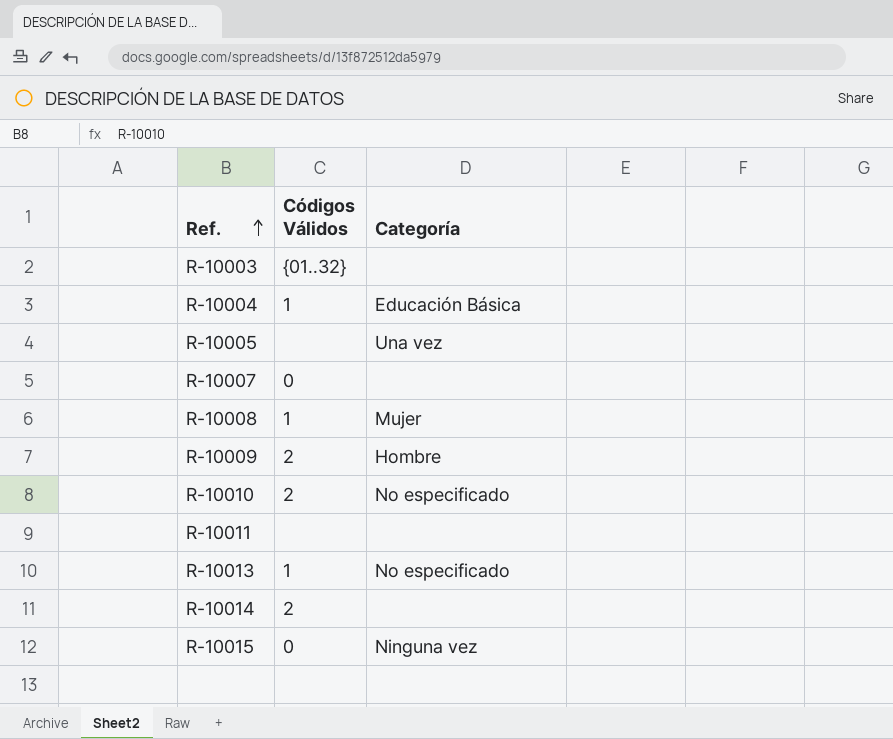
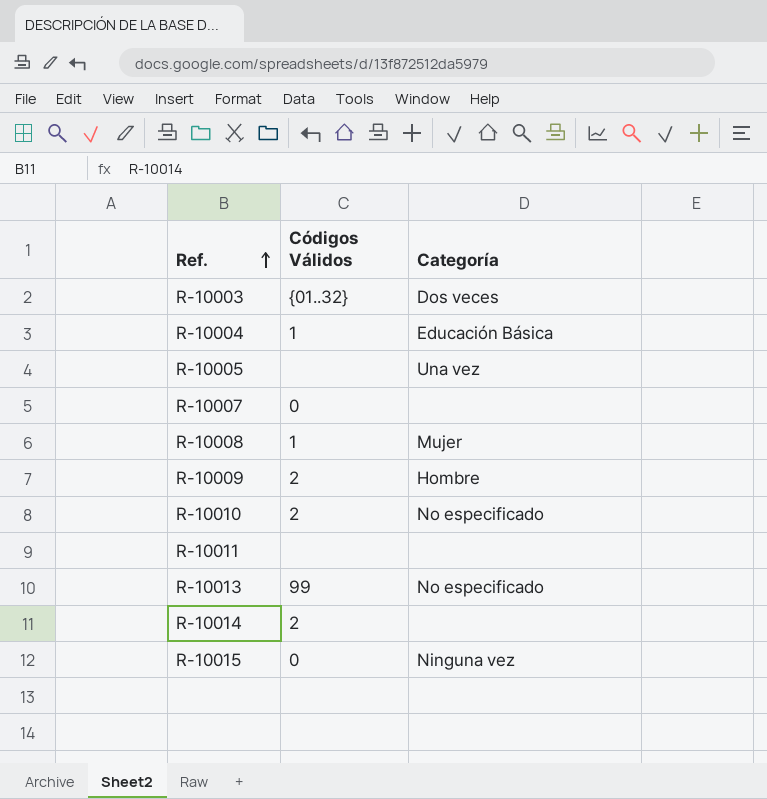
R-10003 | Categoría: none -> Dos veces
R-10013 | Códigos Válidos: 1 -> 99

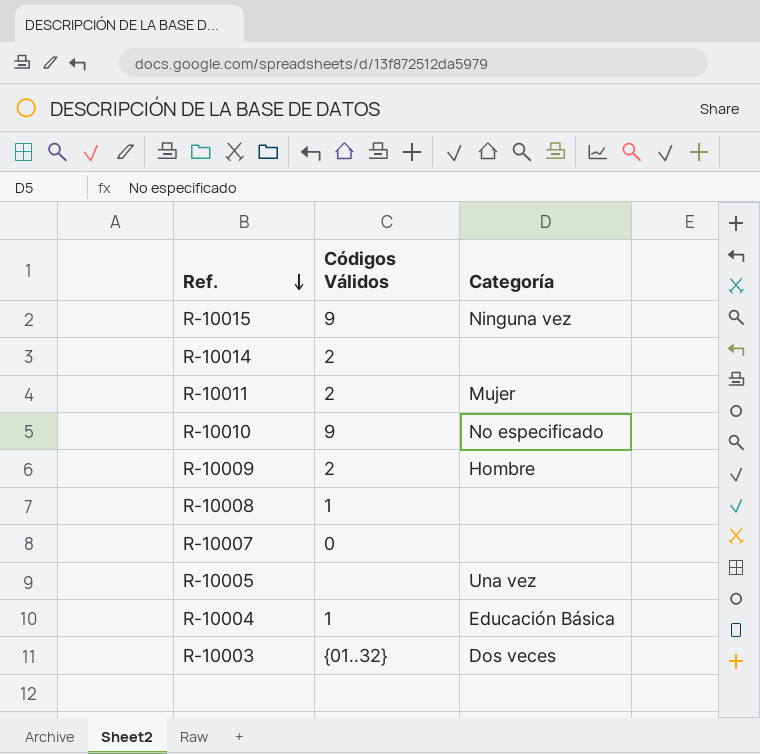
row order: Ref. ascending -> Ref. descending
row R-10013: 99 | No especificado -> none
R-10015 | Códigos Válidos: 0 -> 9
R-10011 | Códigos Válidos: none -> 2
R-10011 | Categoría: none -> Mujer
R-10010 | Códigos Válidos: 2 -> 9
R-10008 | Categoría: Mujer -> none

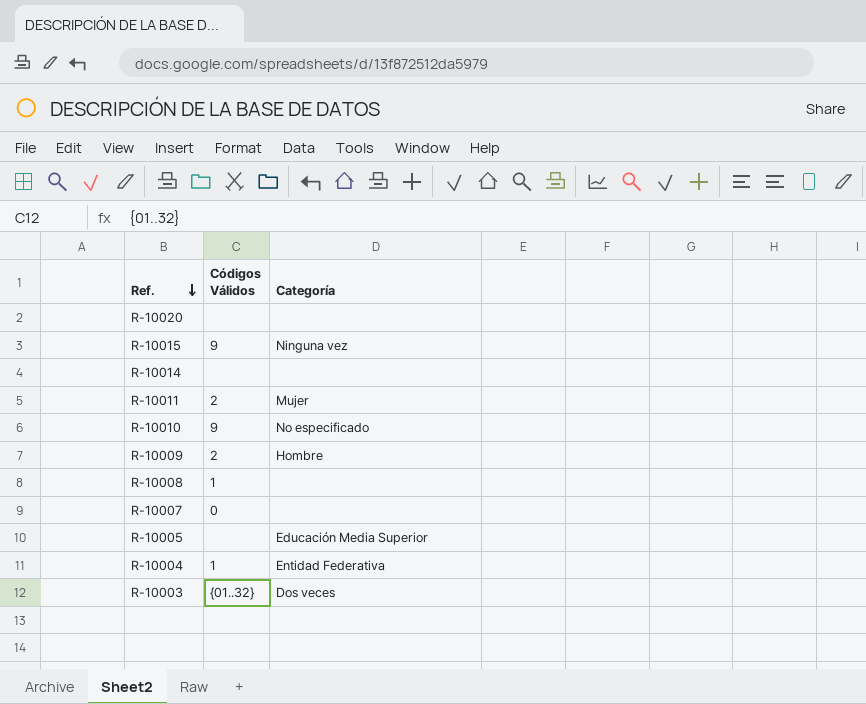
row R-10020: none -> none | none
R-10014 | Códigos Válidos: 2 -> none
R-10005 | Categoría: Una vez -> Educación Media Superior
R-10004 | Categoría: Educación Básica -> Entidad Federativa

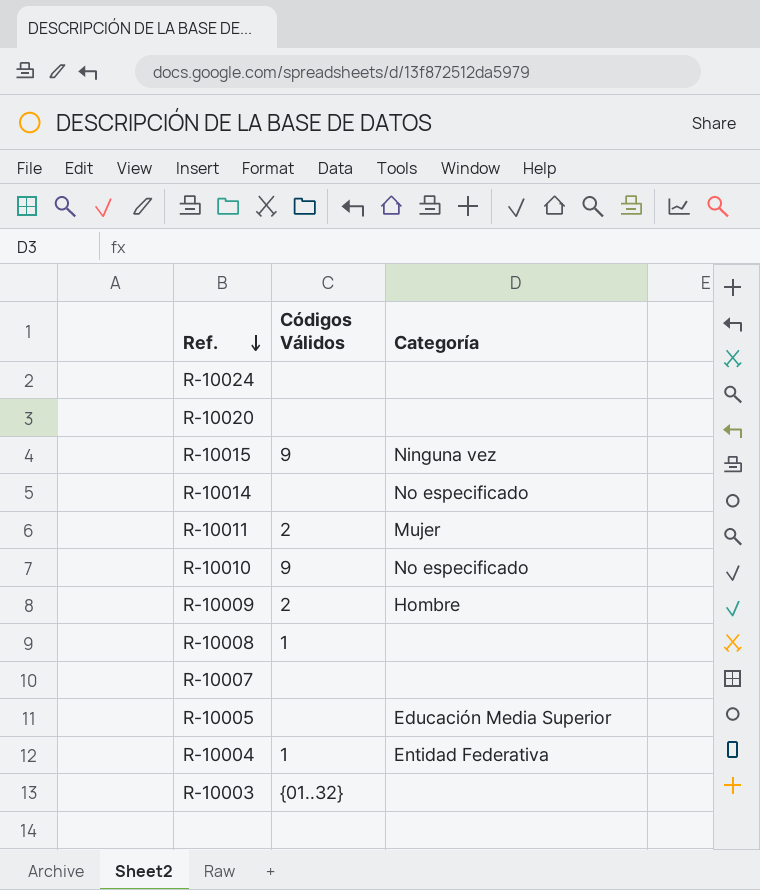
row R-10024: none -> none | none
R-10014 | Categoría: none -> No especificado
R-10007 | Códigos Válidos: 0 -> none
R-10003 | Categoría: Dos veces -> none

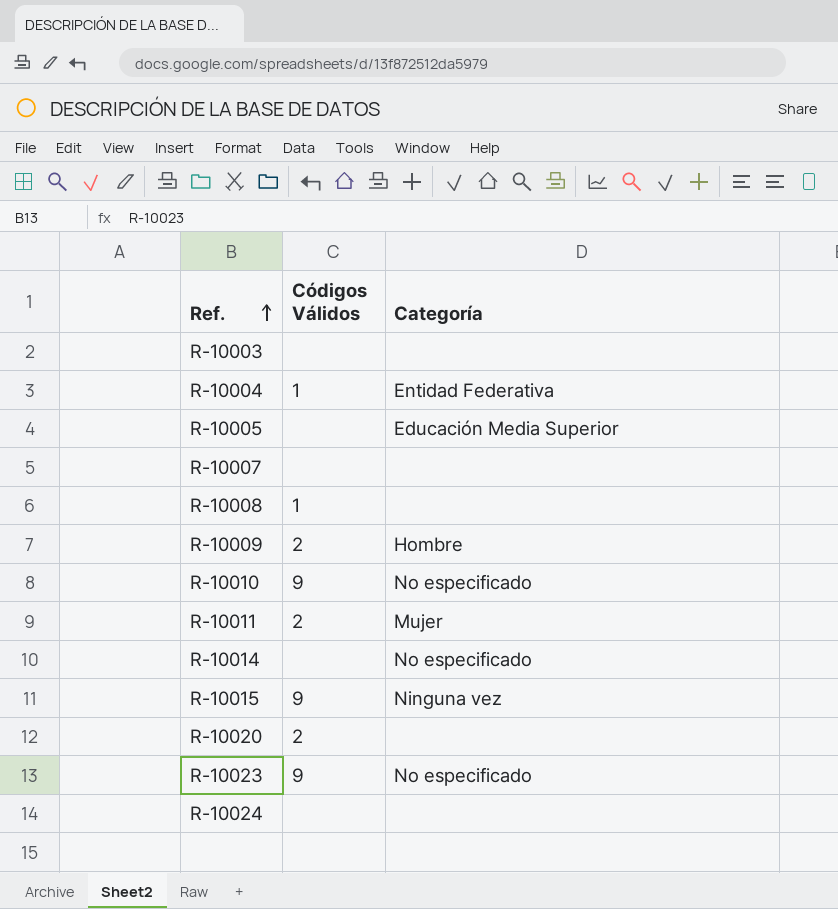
row order: Ref. descending -> Ref. ascending
R-10003 | Códigos Válidos: {01..32} -> none
R-10020 | Códigos Válidos: none -> 2
row R-10023: none -> 9 | No especificado

